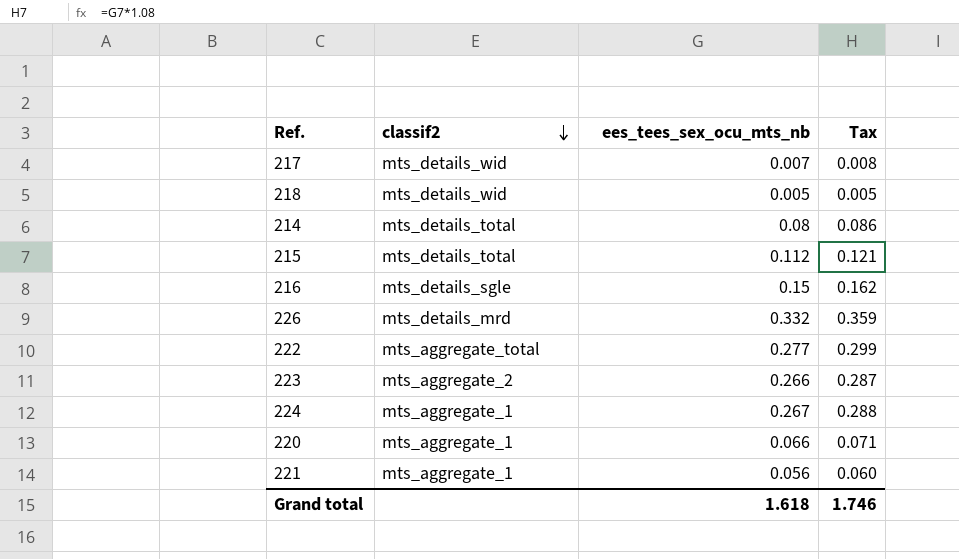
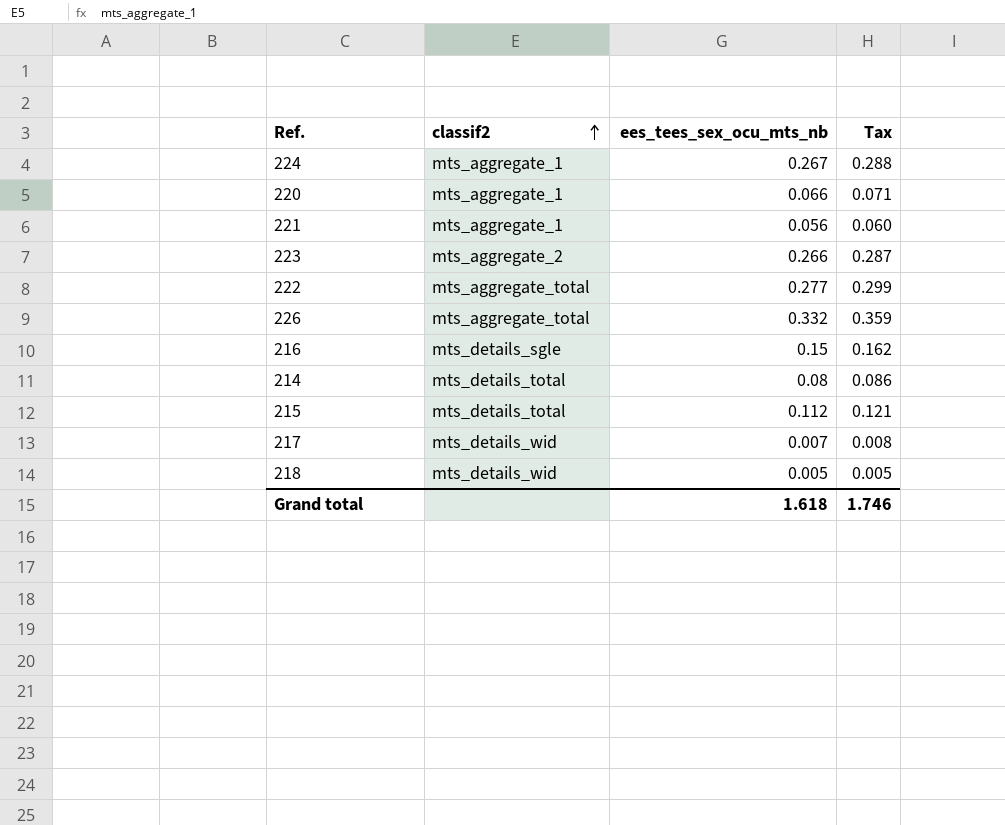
row order: classif2 descending -> classif2 ascending
226 | classif2: mts_details_mrd -> mts_aggregate_total

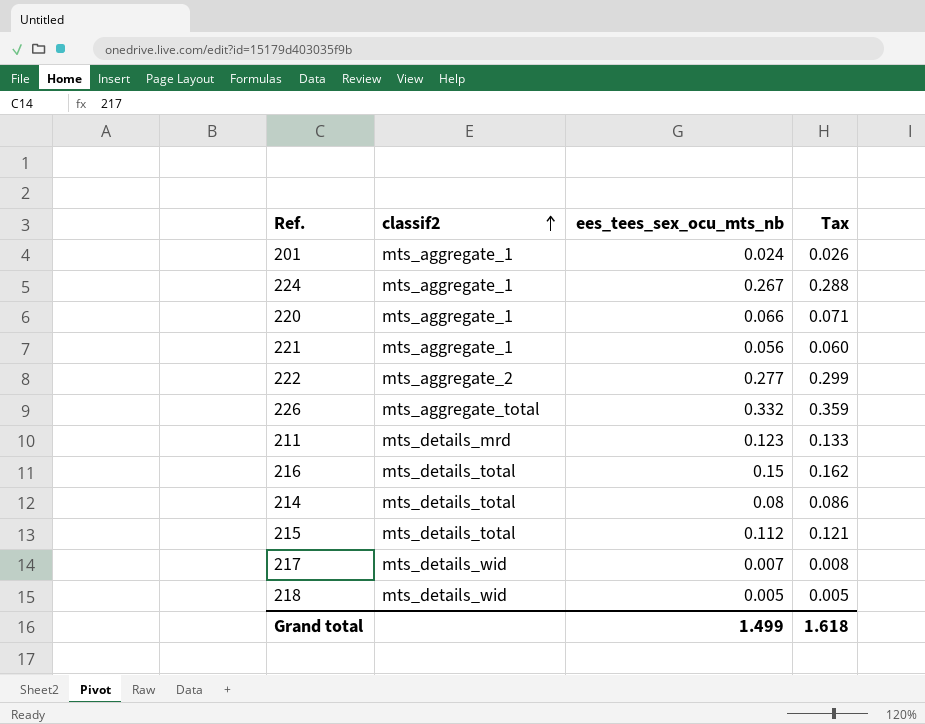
row 223: mts_aggregate_2 | 0.266 | 0.287 -> none
row 201: none -> mts_aggregate_1 | 0.024 | 0.026
222 | classif2: mts_aggregate_total -> mts_aggregate_2
row 211: none -> mts_details_mrd | 0.123 | 0.133
216 | classif2: mts_details_sgle -> mts_details_total
Grand total | ees_tees_sex_ocu_mts_nb: 1.618 -> 1.499
Grand total | Tax: 1.746 -> 1.618

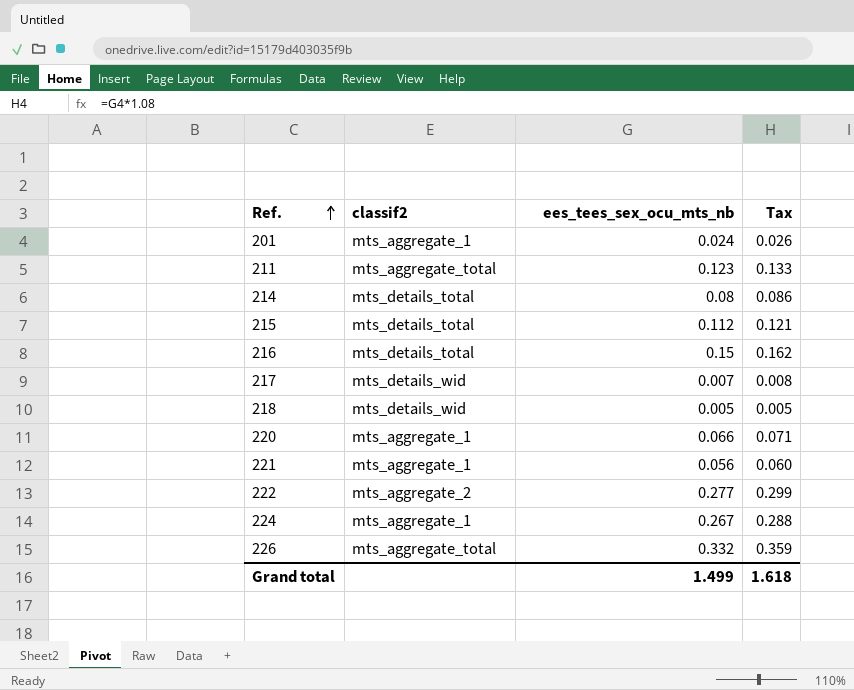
row order: classif2 ascending -> Ref. ascending
211 | classif2: mts_details_mrd -> mts_aggregate_total

